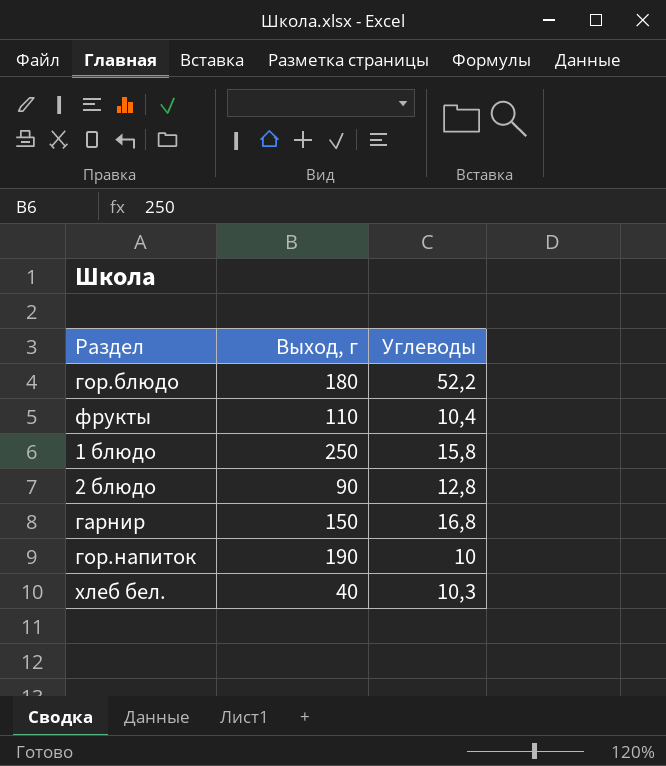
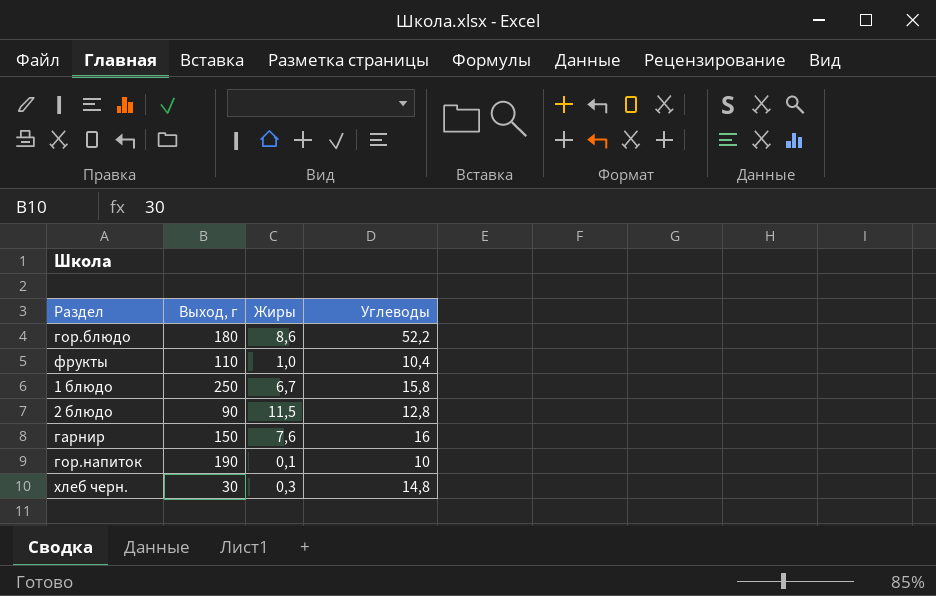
column Жиры | position: none -> 3
row хлеб бел.: 40 | 10,3 -> none
гарнир | Углеводы: 16,8 -> 16
row хлеб черн.: none -> 30 | 0,3 | 14,8

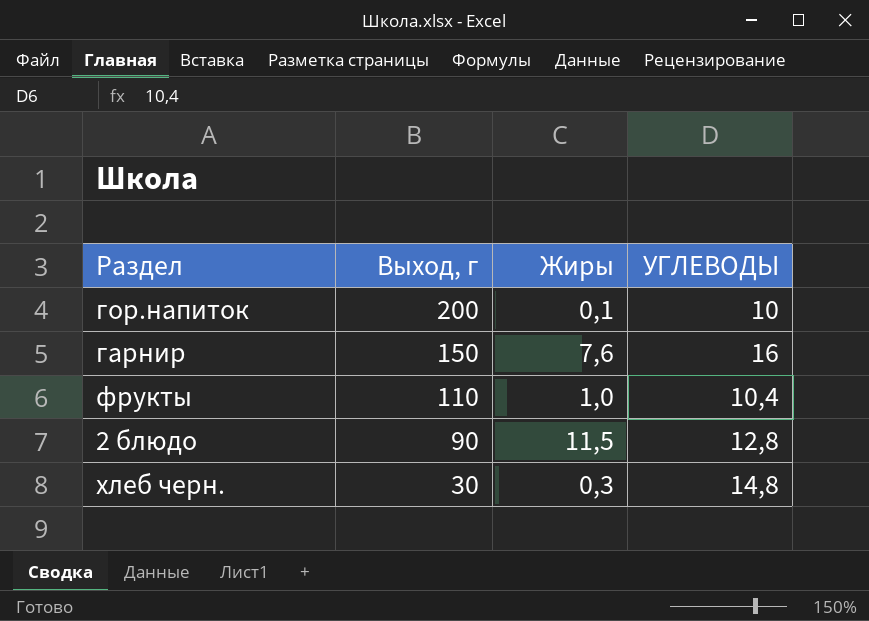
row order: none -> Выход, г descending
column name: Углеводы -> УГЛЕВОДЫ
row гор.блюдо: 180 | 8,6 | 52,2 -> none
row 1 блюдо: 250 | 6,7 | 15,8 -> none
гор.напиток | Выход, г: 190 -> 200

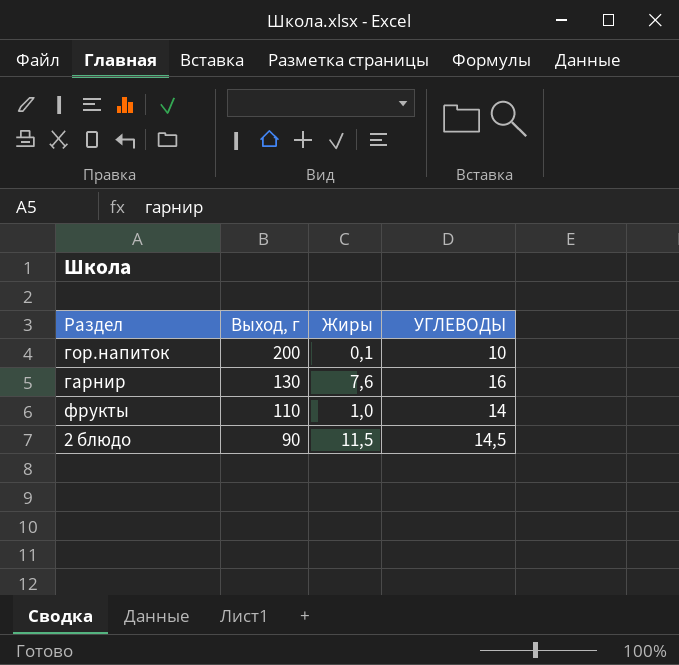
row хлеб черн.: 30 | 0,3 | 14,8 -> none
гарнир | Выход, г: 150 -> 130
фрукты | УГЛЕВОДЫ: 10,4 -> 14
2 блюдо | УГЛЕВОДЫ: 12,8 -> 14,5

